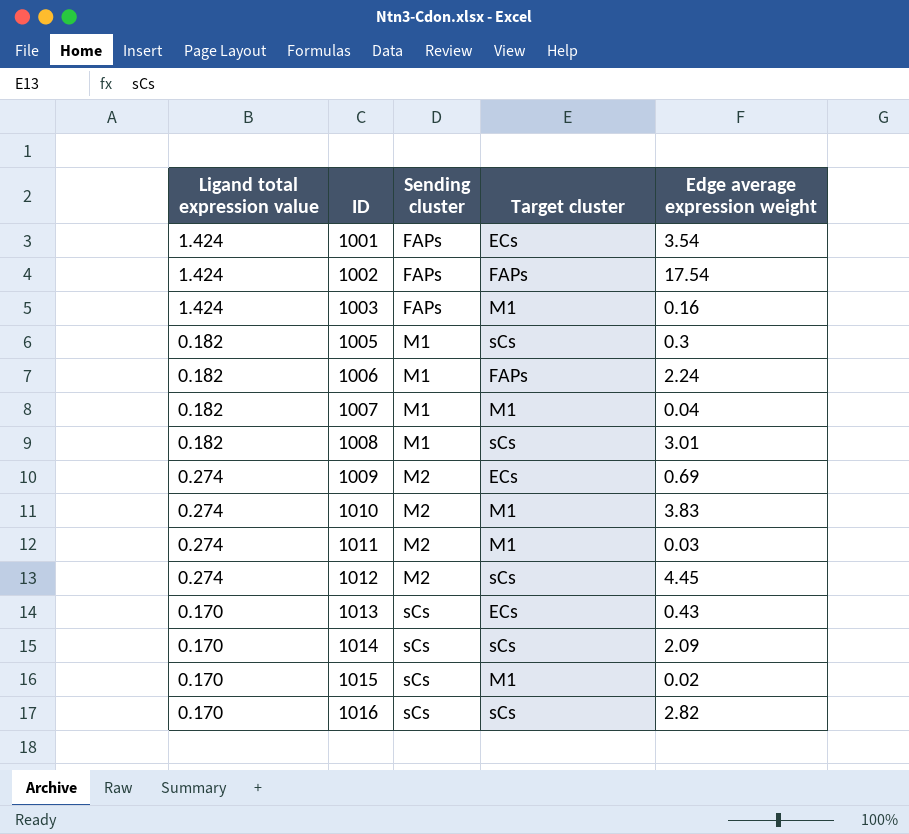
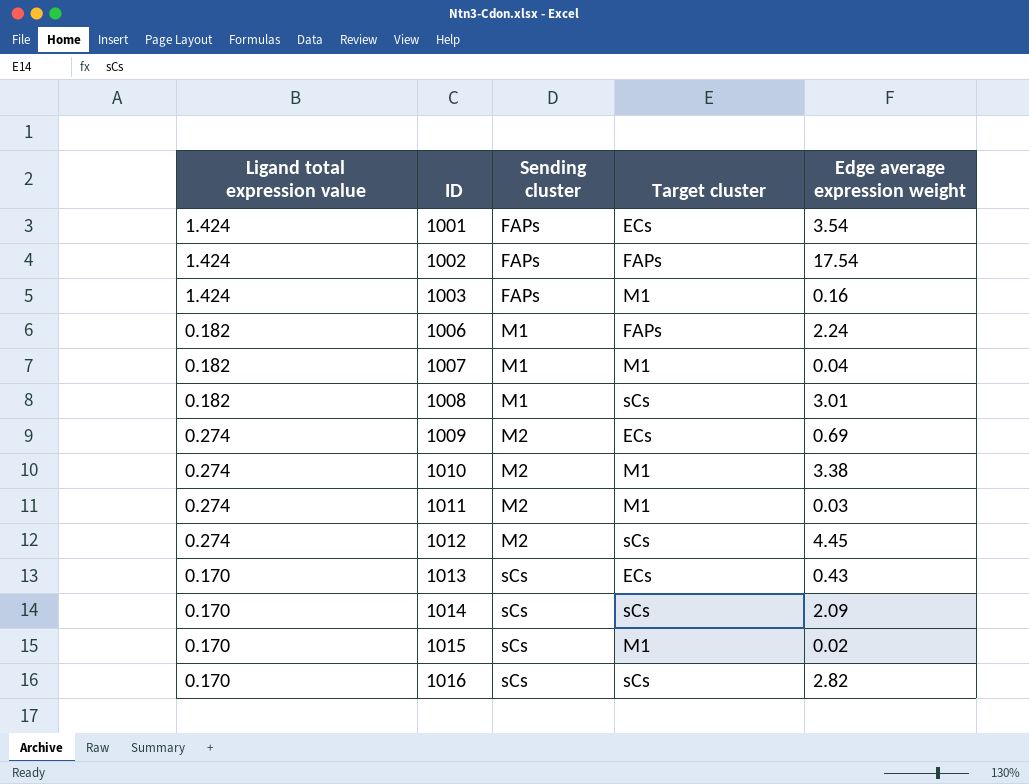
row 1005: 0.182 | M1 | sCs | 0.3 -> none
1010 | Edge average expression weight: 3.83 -> 3.38

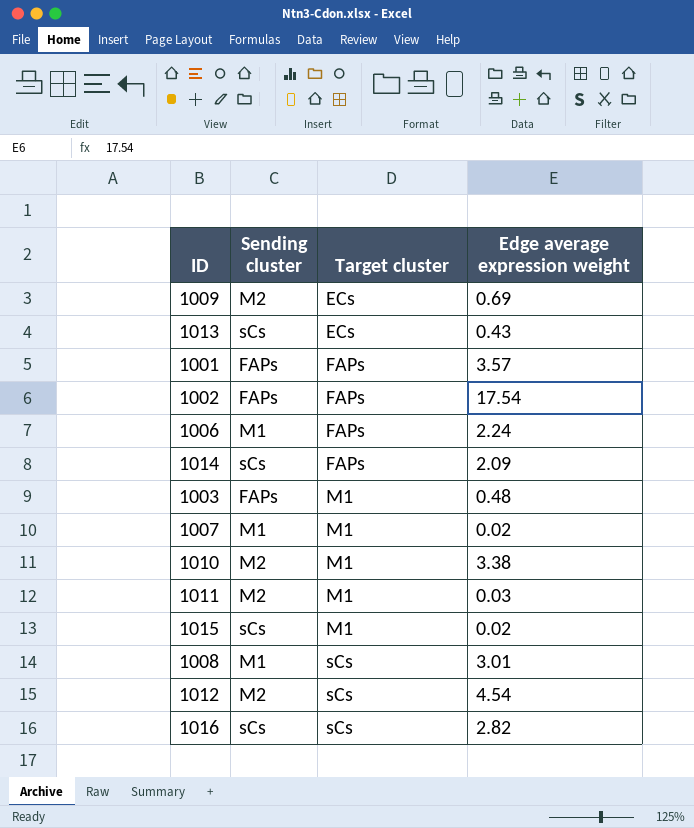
row order: ID ascending -> Target cluster ascending
column Ligand total expression value | position: 1 -> none
1001 | Target cluster: ECs -> FAPs
1001 | Edge average expression weight: 3.54 -> 3.57
1014 | Target cluster: sCs -> FAPs
1003 | Edge average expression weight: 0.16 -> 0.48
1007 | Edge average expression weight: 0.04 -> 0.02
1012 | Edge average expression weight: 4.45 -> 4.54

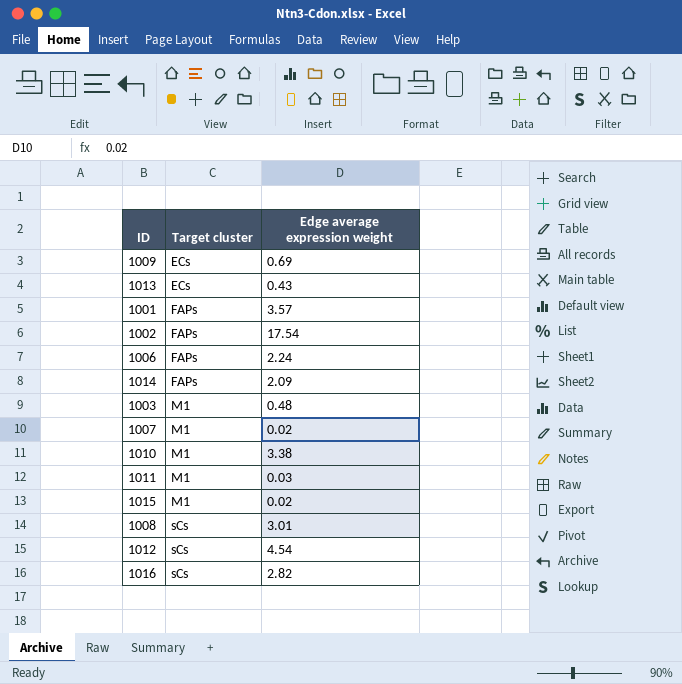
column Sending cluster | position: 2 -> none

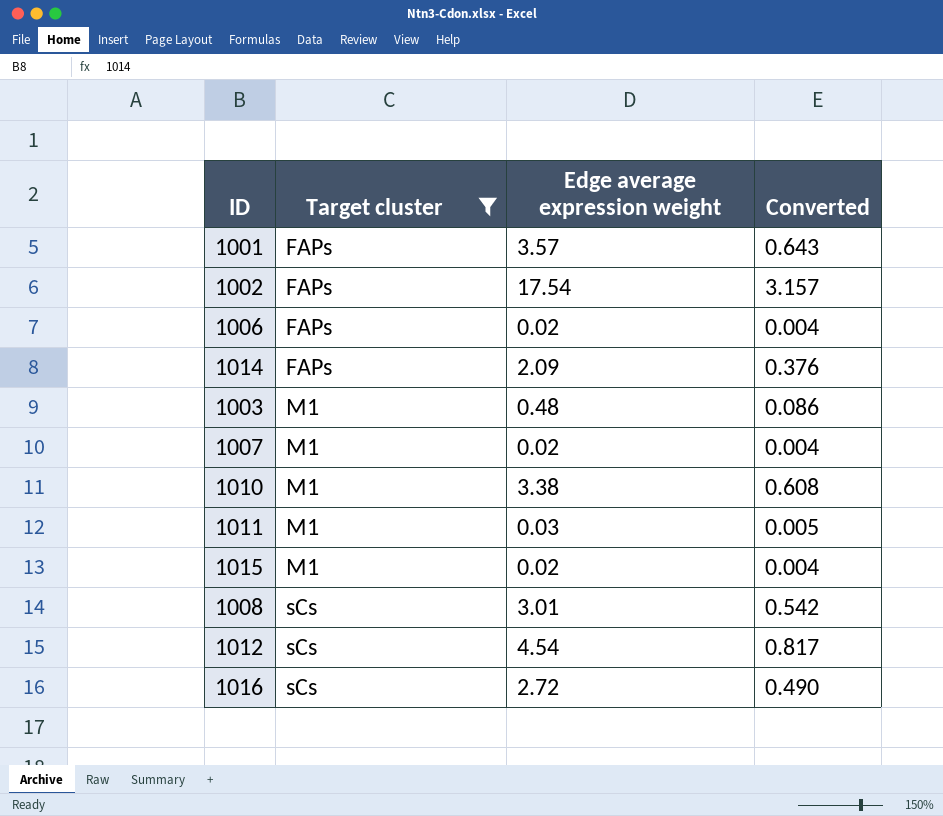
filter: none -> Target cluster != ECs
column Converted | formula: none -> [Edge average expression weight] * 0.18
1006 | Edge average expression weight: 2.24 -> 0.02
1016 | Edge average expression weight: 2.82 -> 2.72

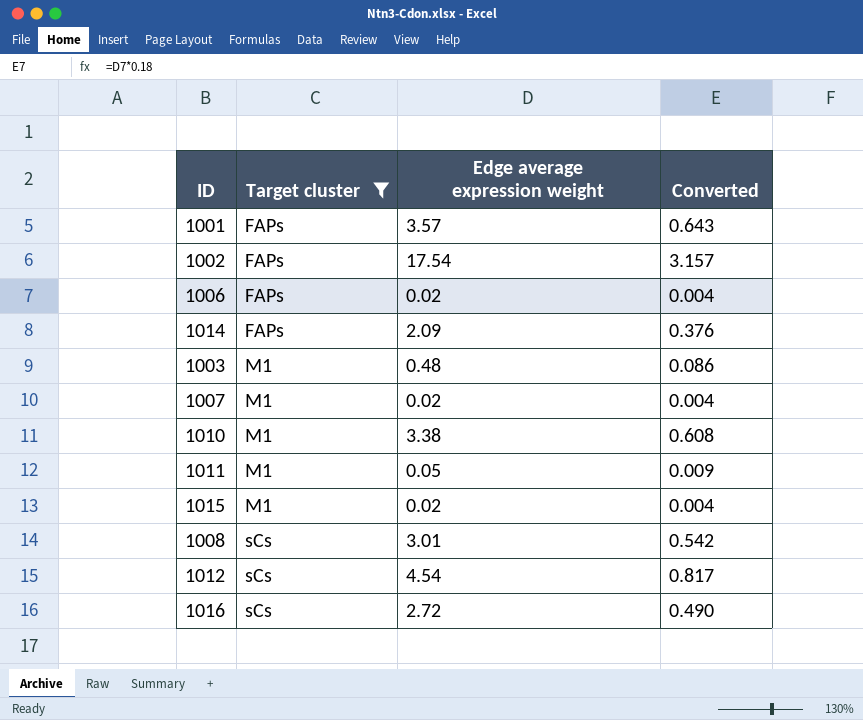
1011 | Edge average expression weight: 0.03 -> 0.05
1011 | Converted: 0.005 -> 0.009

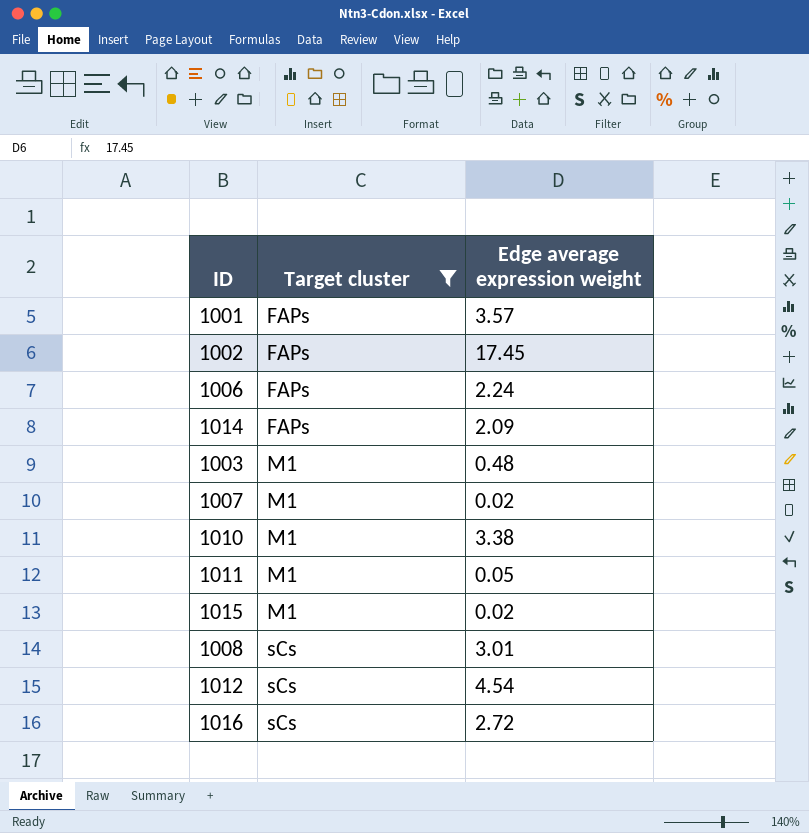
column Converted | formula: [Edge average expression weight] * 0.18 -> none
1002 | Edge average expression weight: 17.54 -> 17.45
1006 | Edge average expression weight: 0.02 -> 2.24

